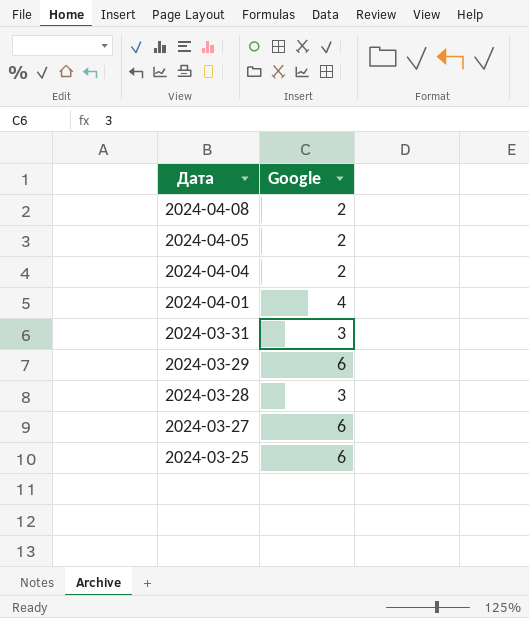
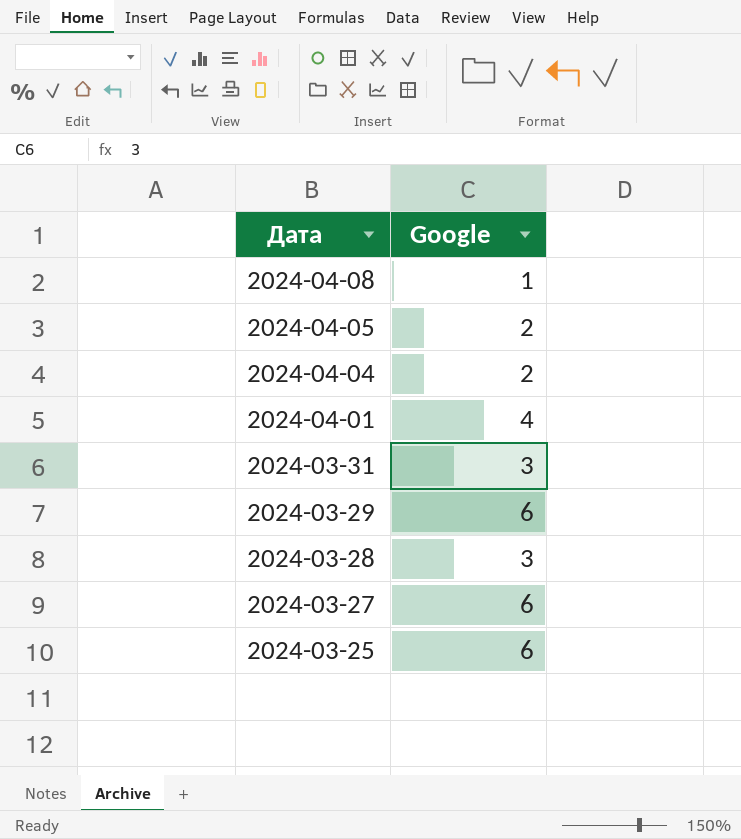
2024-04-08 | Google: 2 -> 1

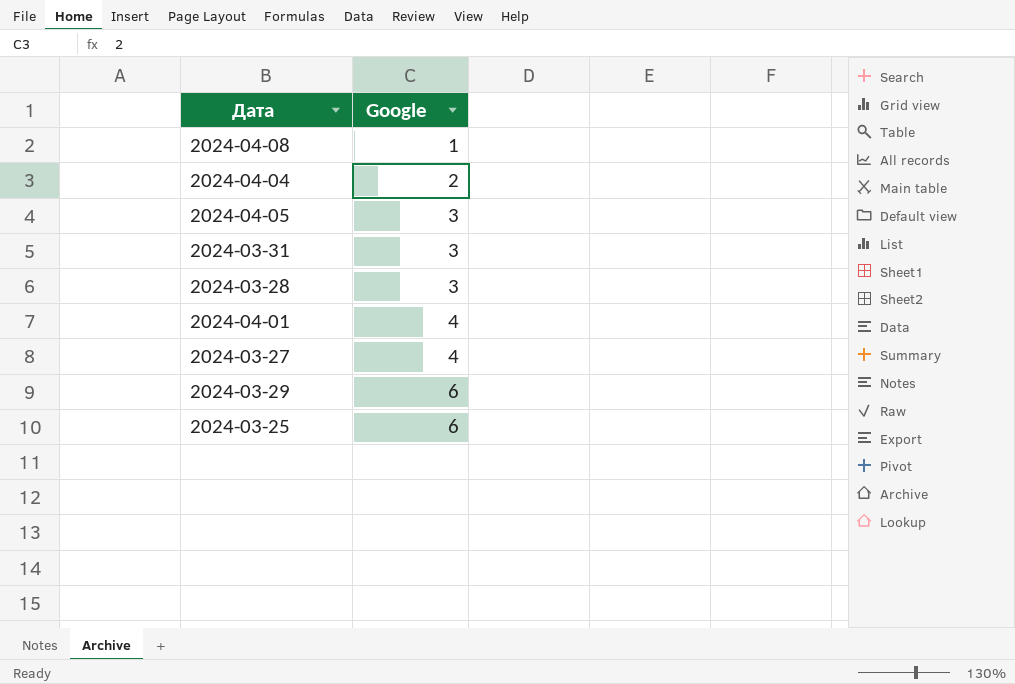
row order: Дата descending -> Google ascending
2024-04-05 | Google: 2 -> 3
2024-03-27 | Google: 6 -> 4

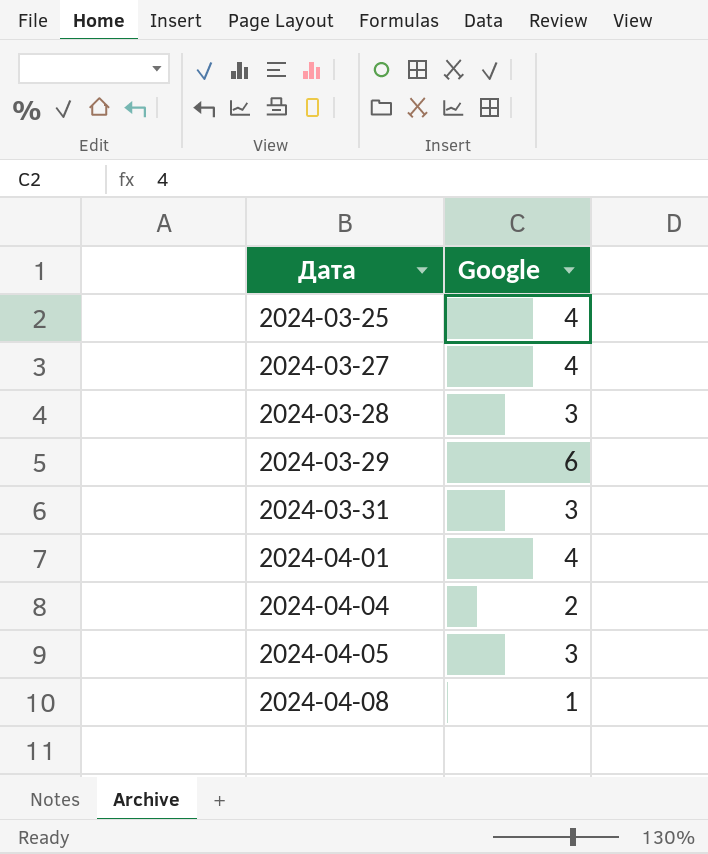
row order: Google ascending -> Дата ascending
2024-03-25 | Google: 6 -> 4

